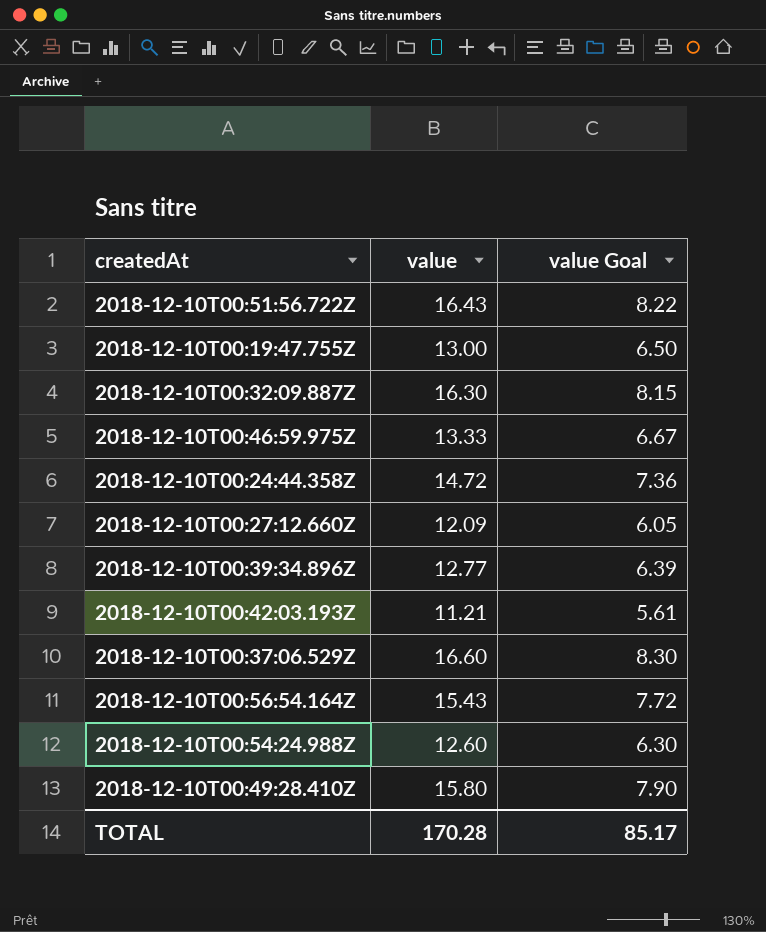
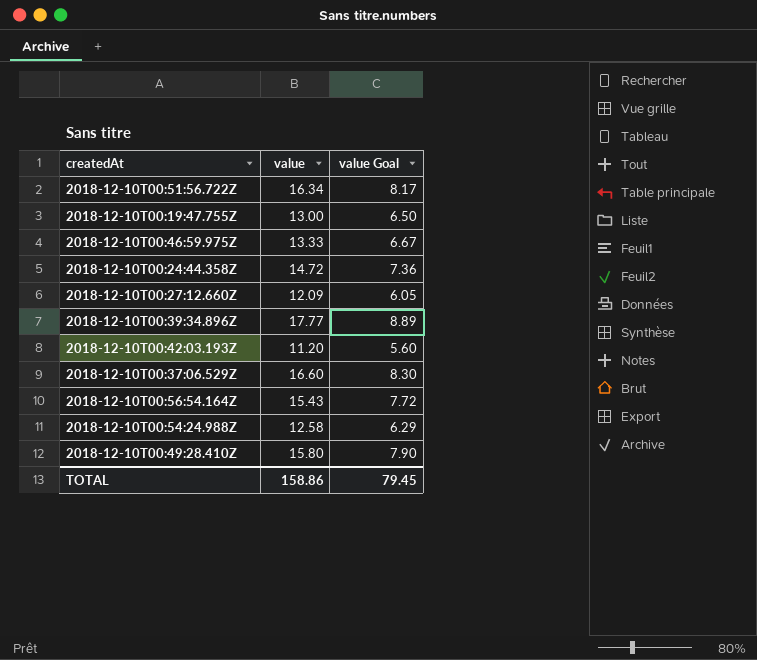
row 2018-12-10T00:32:09.887Z: 16.30 | 8.15 -> none
2018-12-10T00:51:56.722Z | value: 16.43 -> 16.34
2018-12-10T00:51:56.722Z | value Goal: 8.22 -> 8.17
2018-12-10T00:39:34.896Z | value: 12.77 -> 17.77
2018-12-10T00:39:34.896Z | value Goal: 6.39 -> 8.89
2018-12-10T00:42:03.193Z | value: 11.21 -> 11.20
2018-12-10T00:42:03.193Z | value Goal: 5.61 -> 5.60
2018-12-10T00:54:24.988Z | value: 12.60 -> 12.58
2018-12-10T00:54:24.988Z | value Goal: 6.30 -> 6.29
TOTAL | value: 170.28 -> 158.86
TOTAL | value Goal: 85.17 -> 79.45

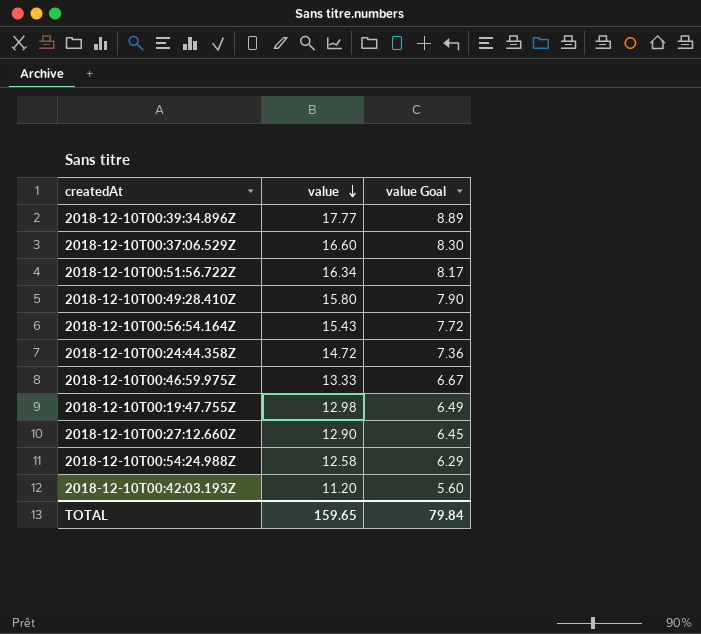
row order: none -> value descending
2018-12-10T00:19:47.755Z | value: 13.00 -> 12.98
2018-12-10T00:19:47.755Z | value Goal: 6.50 -> 6.49
2018-12-10T00:27:12.660Z | value: 12.09 -> 12.90
2018-12-10T00:27:12.660Z | value Goal: 6.05 -> 6.45
TOTAL | value: 158.86 -> 159.65
TOTAL | value Goal: 79.45 -> 79.84

